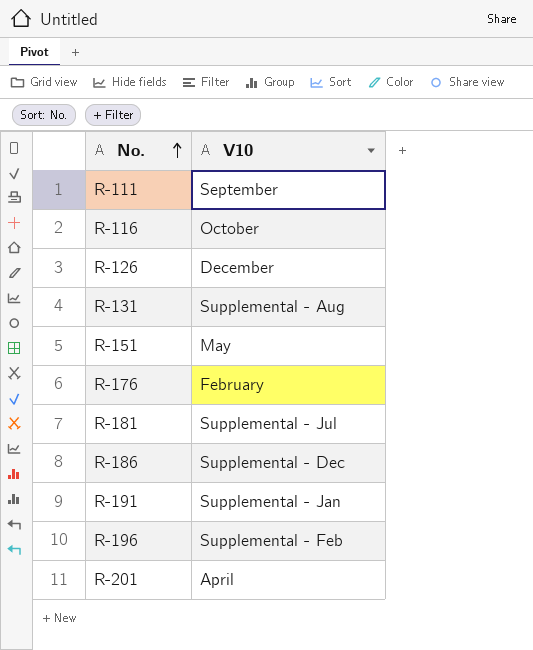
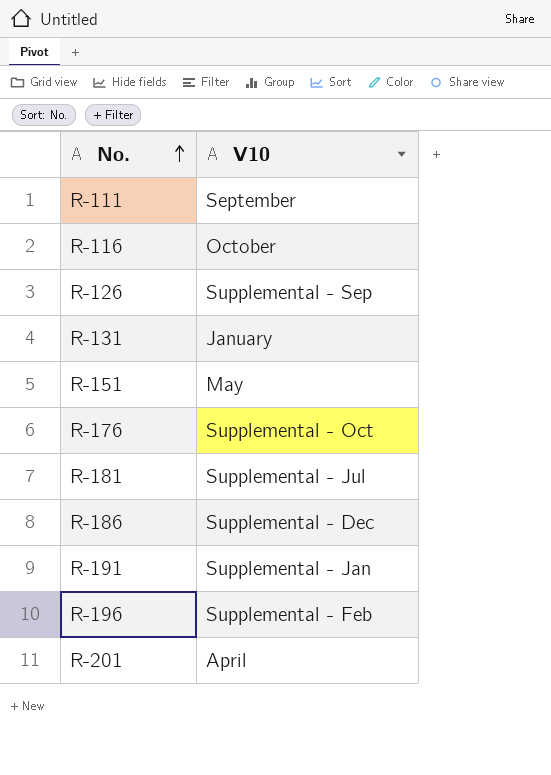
R-126 | V10: December -> Supplemental - Sep
R-131 | V10: Supplemental - Aug -> January
R-176 | V10: February -> Supplemental - Oct

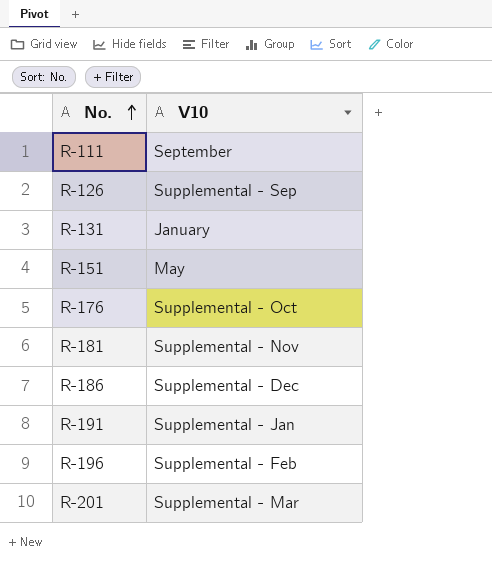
row R-116: October -> none
R-181 | V10: Supplemental - Jul -> Supplemental - Nov
R-201 | V10: April -> Supplemental - Mar

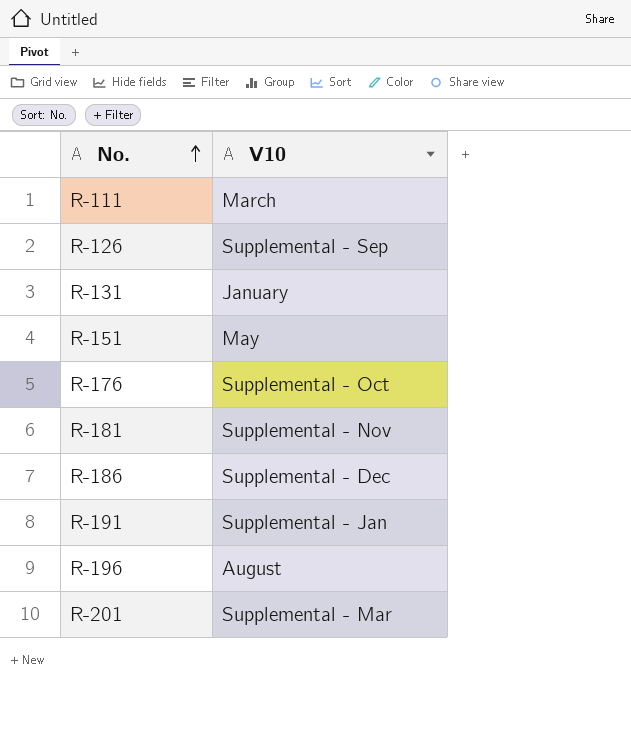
R-111 | V10: September -> March
R-196 | V10: Supplemental - Feb -> August

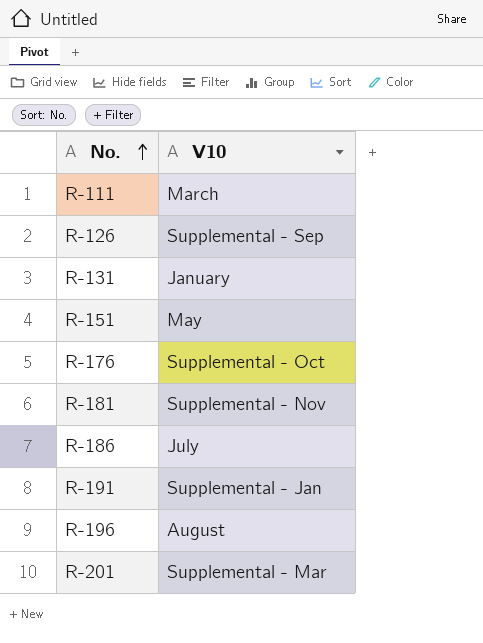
R-186 | V10: Supplemental - Dec -> July

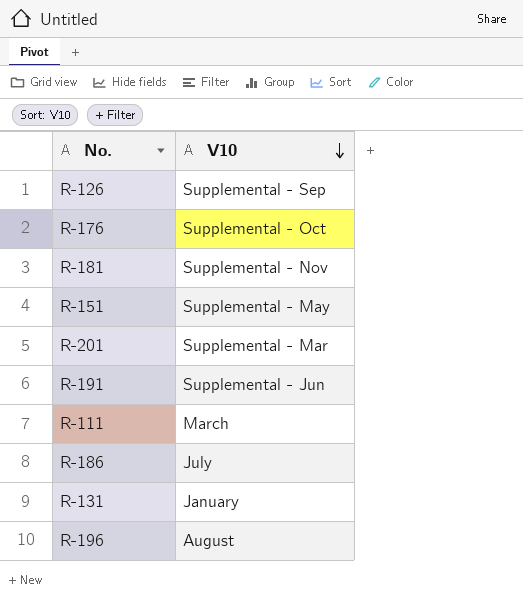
row order: No. ascending -> V10 descending
R-151 | V10: May -> Supplemental - May
R-191 | V10: Supplemental - Jan -> Supplemental - Jun

